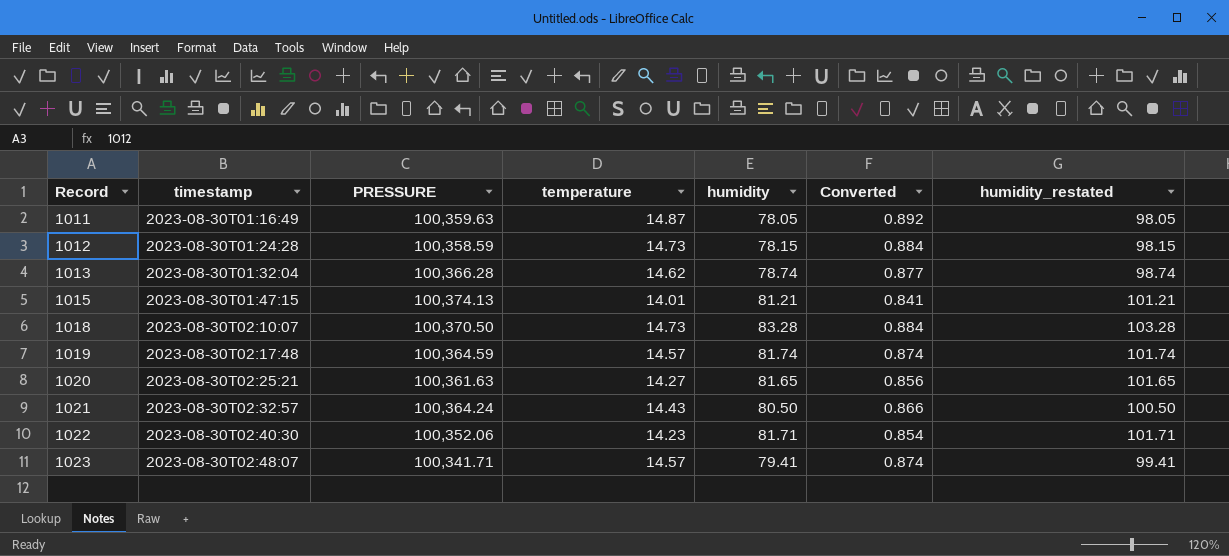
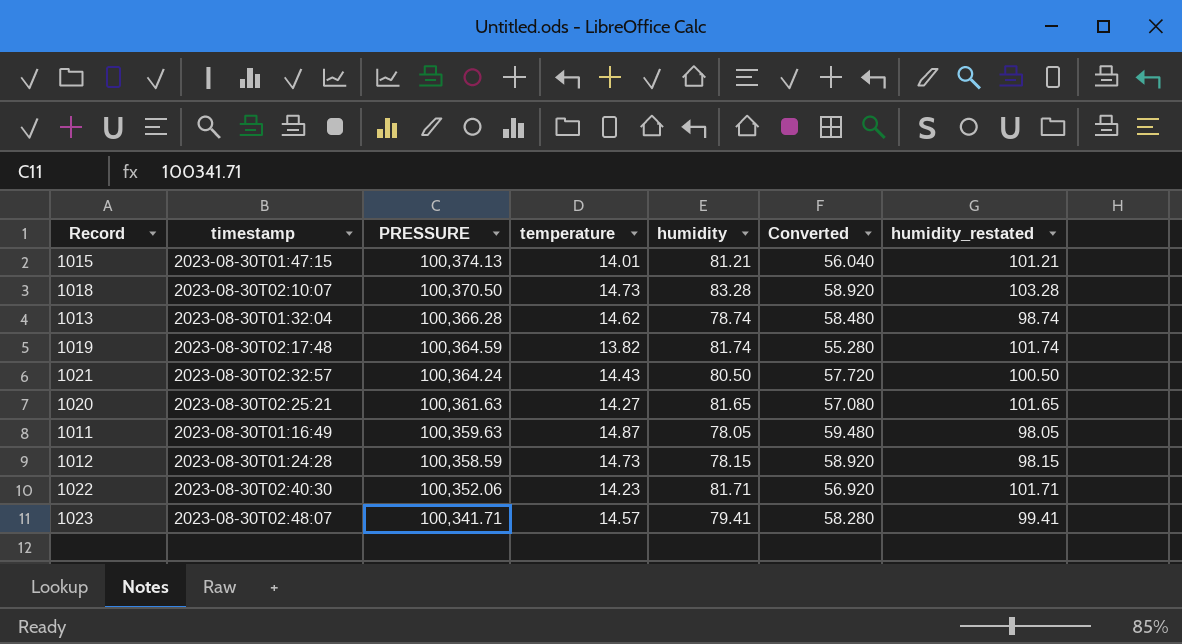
row order: Record ascending -> PRESSURE descending
column Converted | formula: [temperature] * 0.06 -> [temperature] * 4
1019 | temperature: 14.57 -> 13.82

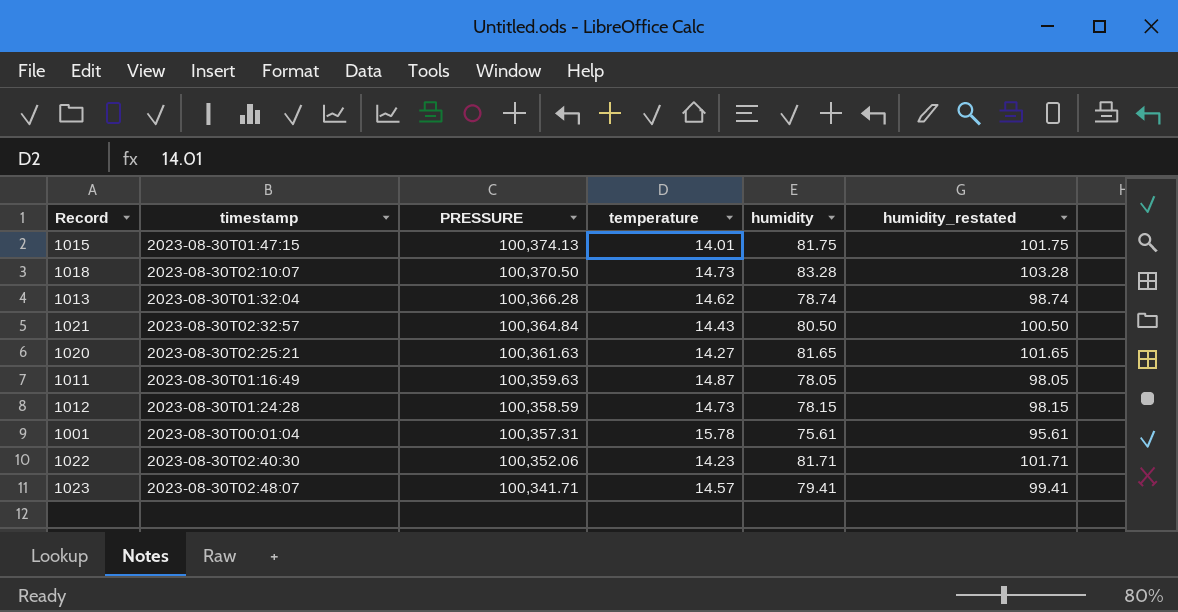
column Converted | formula: [temperature] * 4 -> none
row 1019: 2023-08-30T02:17:48 | 100,364.59 | 13.82 | 81.74 | 55.280 | 101.74 -> none
1015 | humidity: 81.21 -> 81.75
1015 | humidity_restated: 101.21 -> 101.75
1021 | PRESSURE: 100,364.24 -> 100,364.84
row 1001: none -> 2023-08-30T00:01:04 | 100,357.31 | 15.78 | 75.61 | 95.61

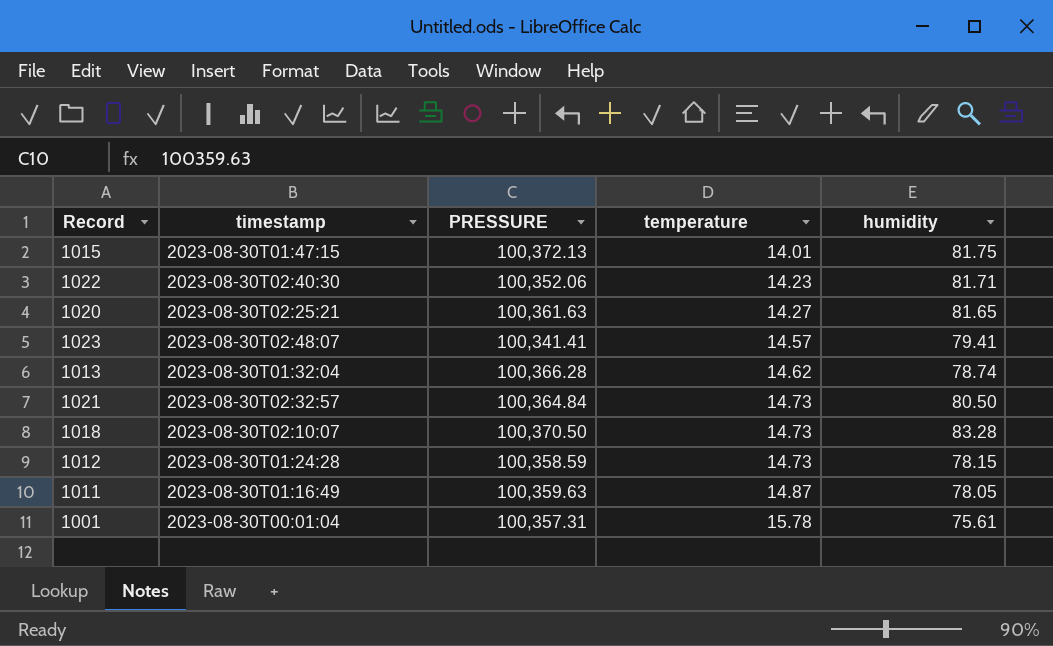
row order: PRESSURE descending -> temperature ascending
column humidity_restated | formula: [humidity] + 20 -> none
1015 | PRESSURE: 100,374.13 -> 100,372.13
1023 | PRESSURE: 100,341.71 -> 100,341.41
1021 | temperature: 14.43 -> 14.73

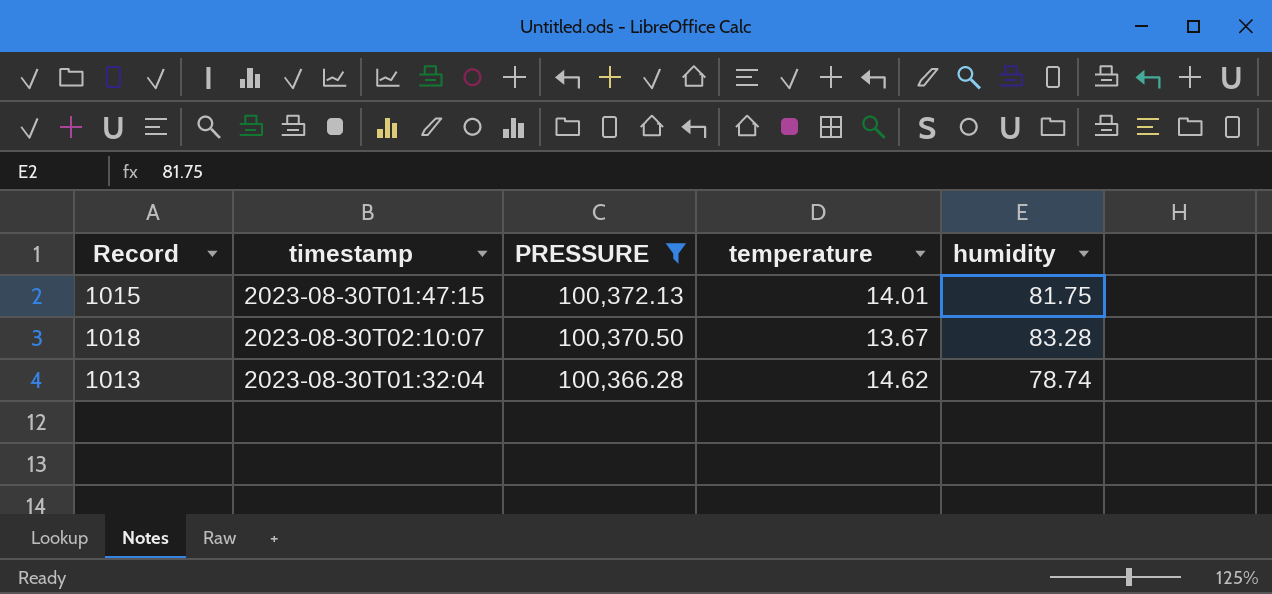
filter: none -> PRESSURE >= 100,366.28
row order: temperature ascending -> PRESSURE descending
1018 | temperature: 14.73 -> 13.67

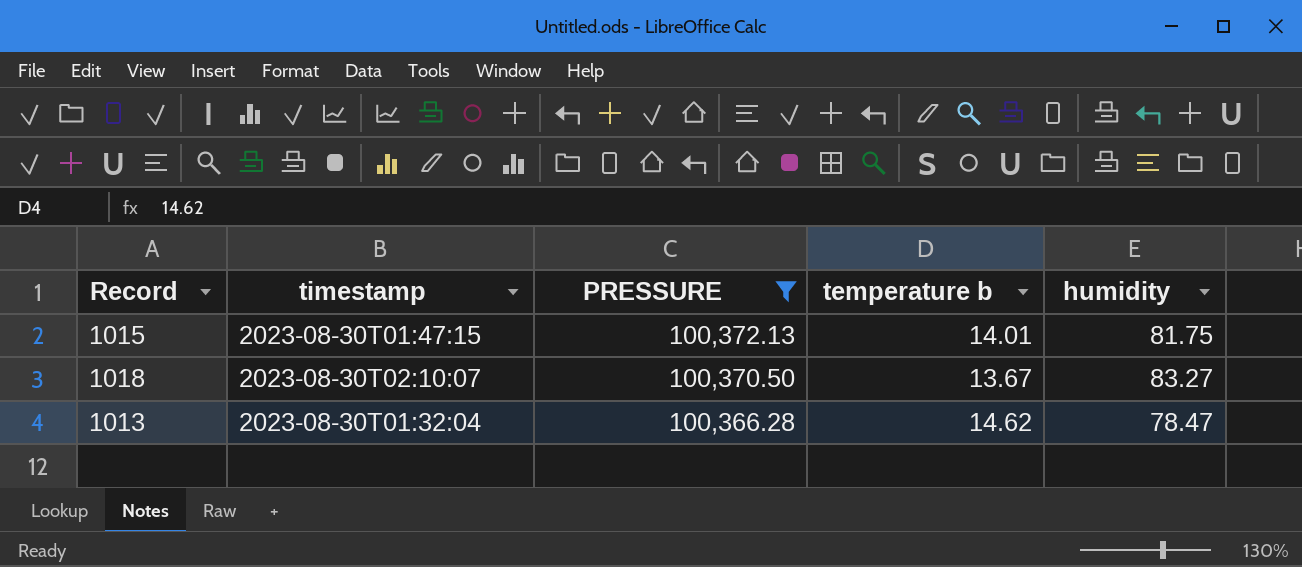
column name: temperature -> temperature b
1018 | humidity: 83.28 -> 83.27
1013 | humidity: 78.74 -> 78.47

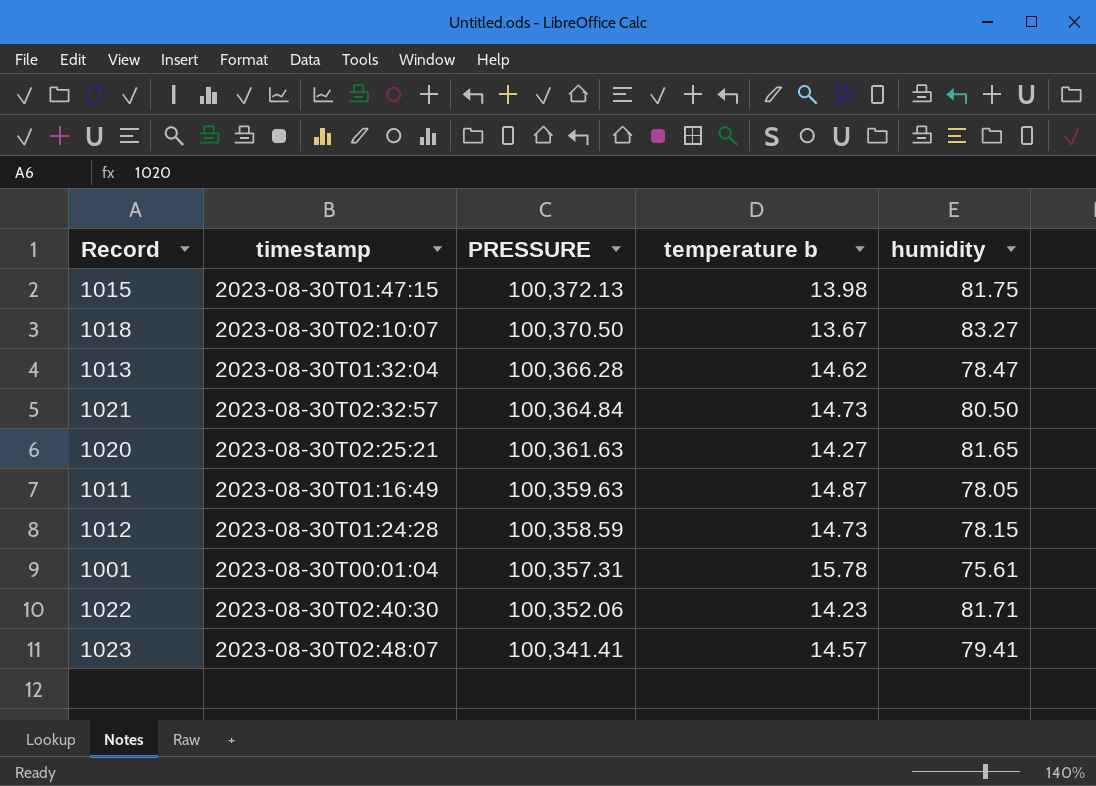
filter: PRESSURE >= 100,366.28 -> none
1015 | temperature b: 14.01 -> 13.98

